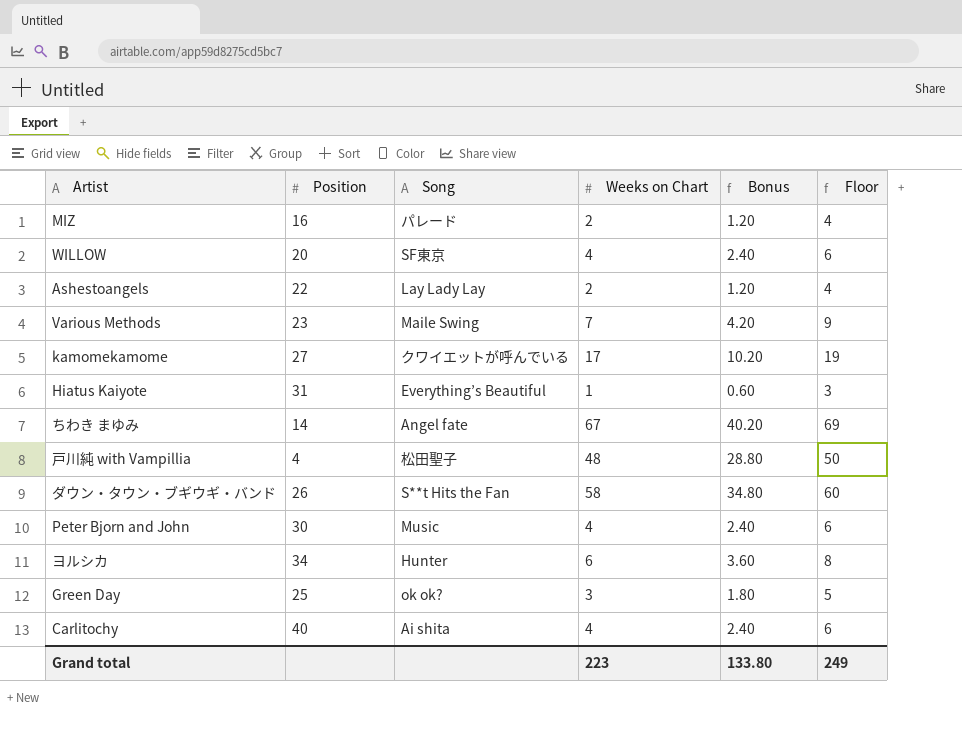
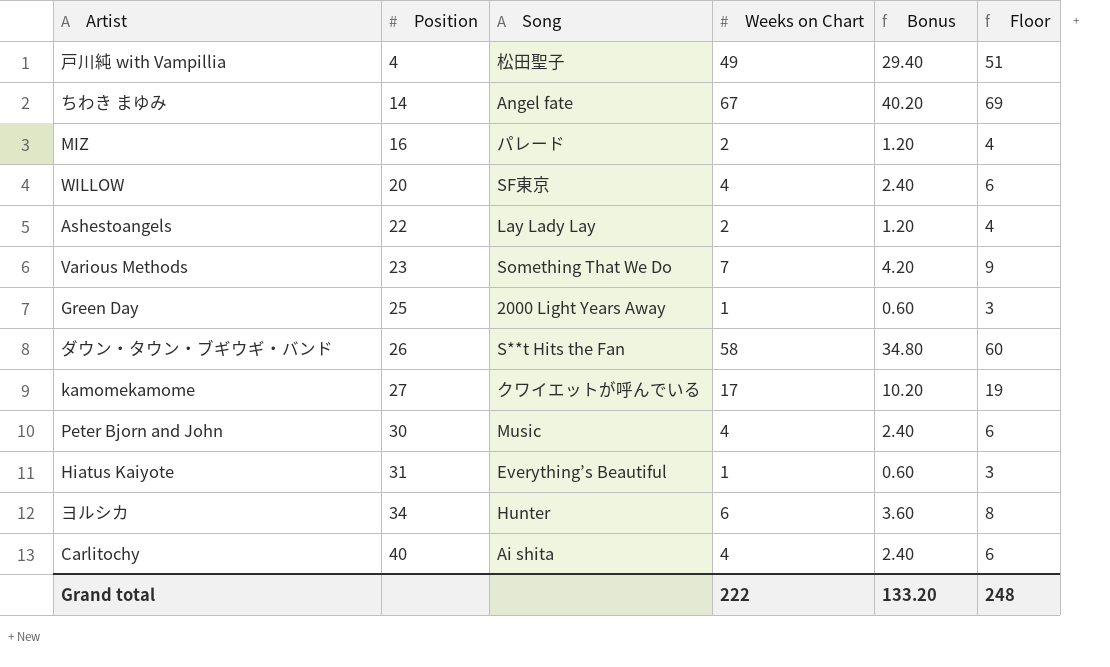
row order: none -> Position ascending
戸川純 with Vampillia | Weeks on Chart: 48 -> 49
戸川純 with Vampillia | Bonus: 28.80 -> 29.40
戸川純 with Vampillia | Floor: 50 -> 51
Various Methods | Song: Maile Swing -> Something That We Do
Green Day | Song: ok ok? -> 2000 Light Years Away
Green Day | Weeks on Chart: 3 -> 1
Green Day | Bonus: 1.80 -> 0.60
Green Day | Floor: 5 -> 3
Grand total | Weeks on Chart: 223 -> 222
Grand total | Bonus: 133.80 -> 133.20
Grand total | Floor: 249 -> 248

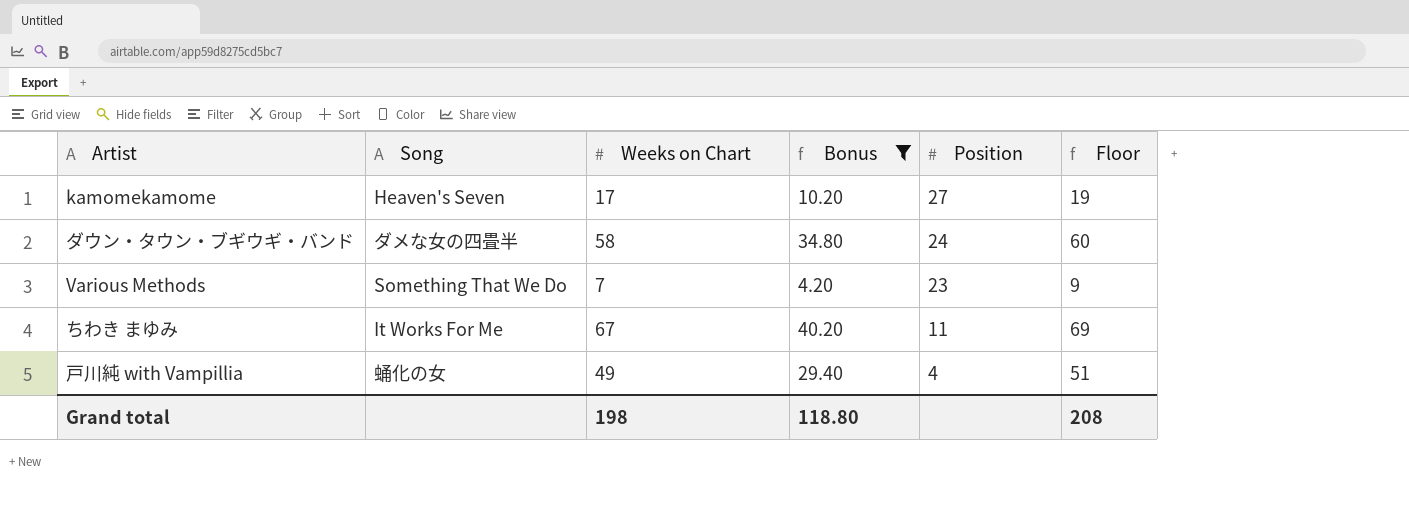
filter: none -> Bonus >= 4.20
row order: Position ascending -> Position descending
column Position | position: 2 -> 5
kamomekamome | Song: クワイエットが呼んでいる -> Heaven's Seven
ダウン・タウン・ブギウギ・バンド | Song: S**t Hits the Fan -> ダメな女の四畳半
ダウン・タウン・ブギウギ・バンド | Position: 26 -> 24
ちわき まゆみ | Song: Angel fate -> It Works For Me
ちわき まゆみ | Position: 14 -> 11
戸川純 with Vampillia | Song: 松田聖子 -> 蛹化の女
Grand total | Weeks on Chart: 222 -> 198
Grand total | Bonus: 133.20 -> 118.80
Grand total | Floor: 248 -> 208

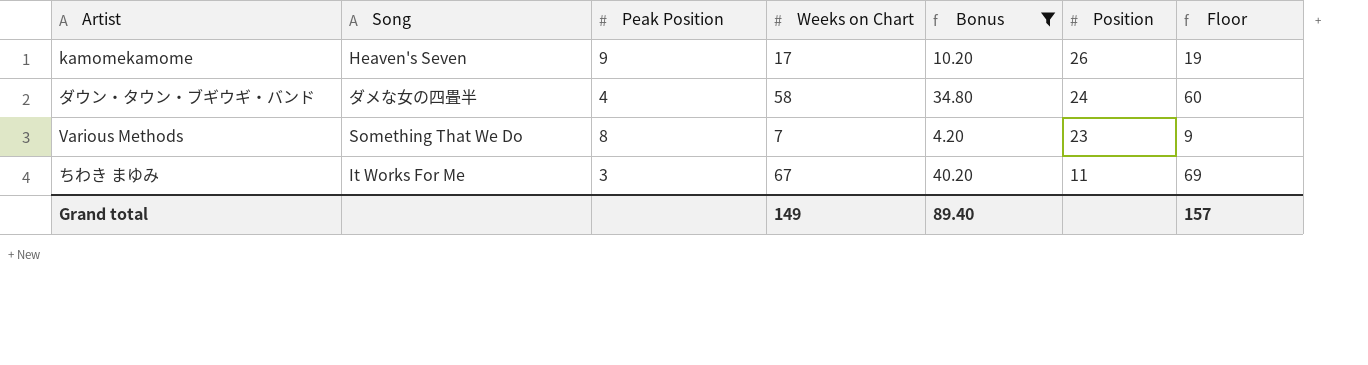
column Peak Position | position: none -> 3
row 戸川純 with Vampillia: 蛹化の女 | 49 | 29.40 | 4 | 51 -> none
kamomekamome | Position: 27 -> 26
Grand total | Weeks on Chart: 198 -> 149
Grand total | Bonus: 118.80 -> 89.40
Grand total | Floor: 208 -> 157

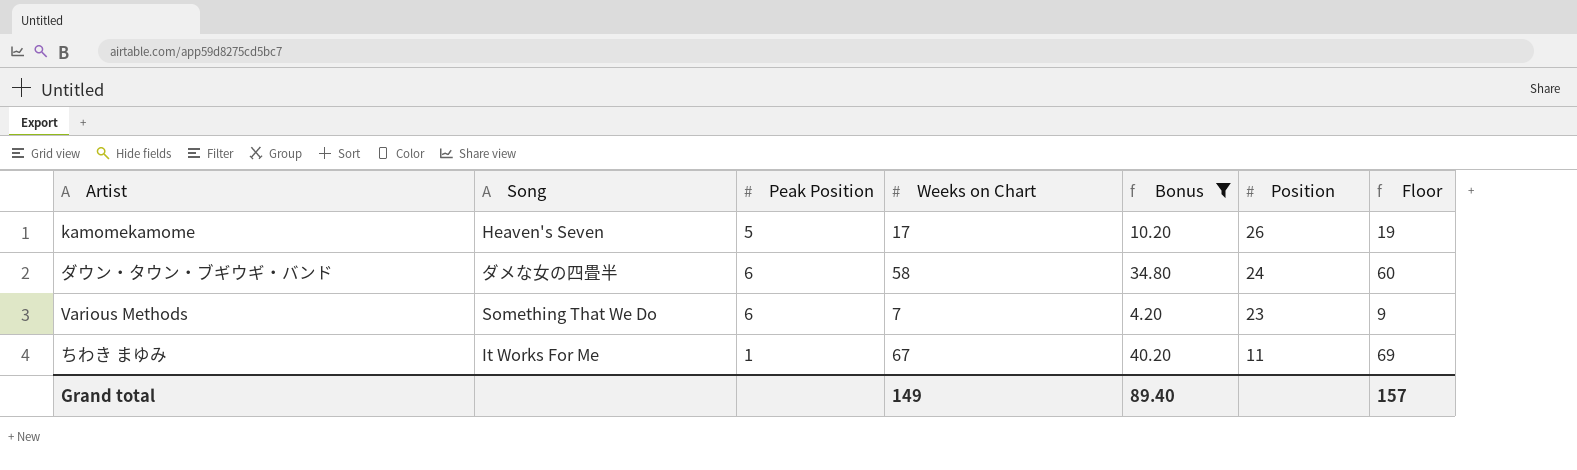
kamomekamome | Peak Position: 9 -> 5
ダウン・タウン・ブギウギ・バンド | Peak Position: 4 -> 6
Various Methods | Peak Position: 8 -> 6
ちわき まゆみ | Peak Position: 3 -> 1

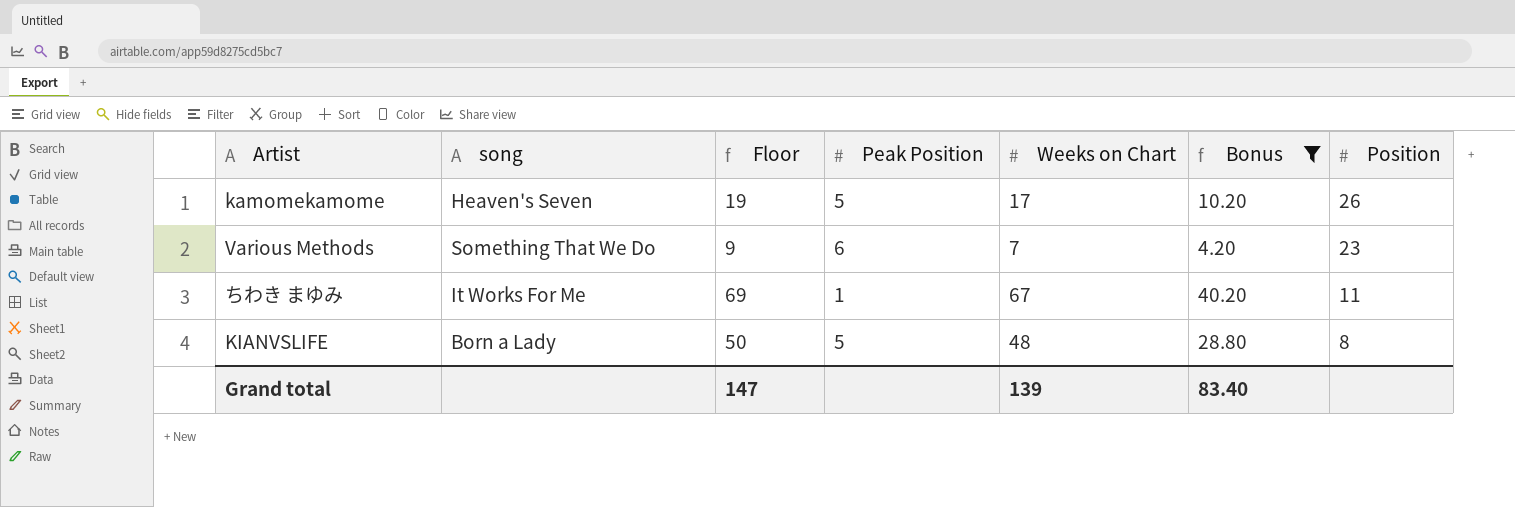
column name: Song -> song
column Floor | position: 7 -> 3
row ダウン・タウン・ブギウギ・バンド: ダメな女の四畳半 | 6 | 58 | 34.80 | 24 | 60 -> none
row KIANVSLIFE: none -> Born a Lady | 50 | 5 | 48 | 28.80 | 8
Grand total | Floor: 157 -> 147
Grand total | Weeks on Chart: 149 -> 139
Grand total | Bonus: 89.40 -> 83.40

